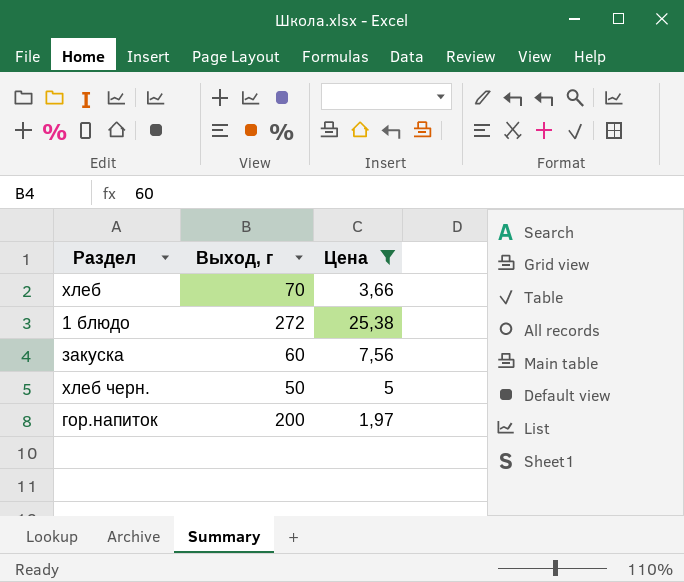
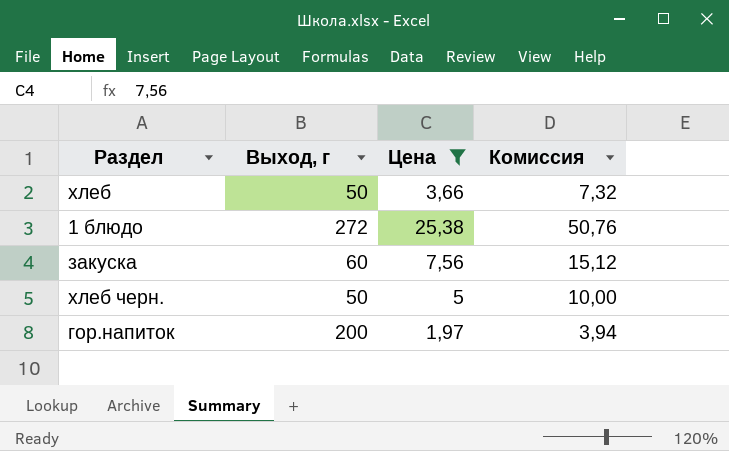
column Комиссия | formula: none -> [Цена] * 2
хлеб | Выход, г: 70 -> 50

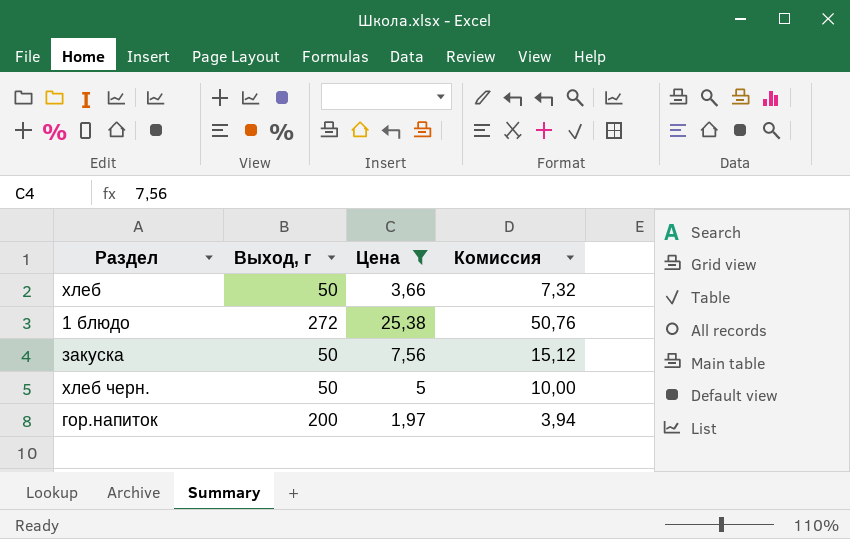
закуска | Выход, г: 60 -> 50

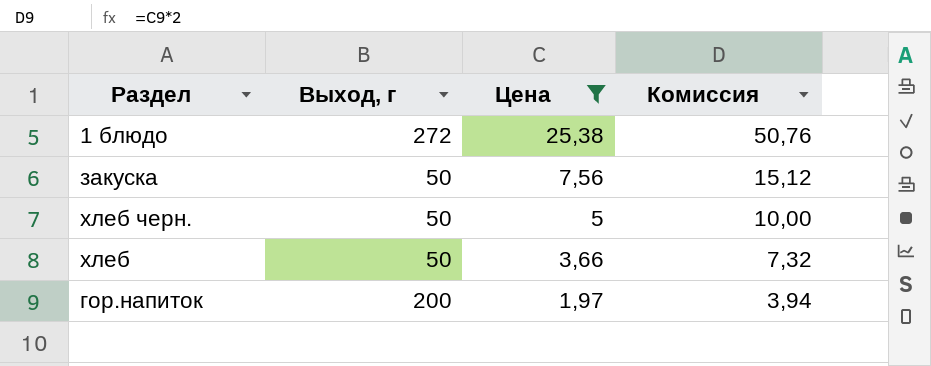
row order: none -> Цена descending

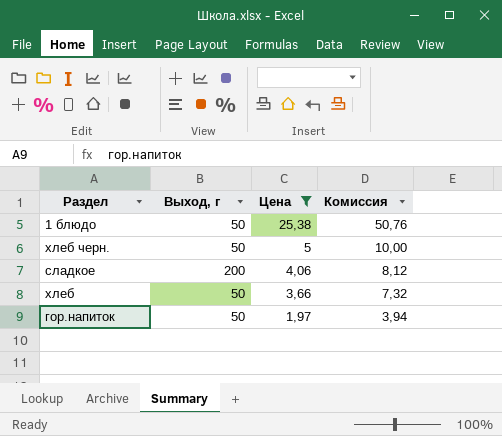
row закуска: 50 | 7,56 | 15,12 -> none
1 блюдо | Выход, г: 272 -> 50
row сладкое: none -> 200 | 4,06 | 8,12
гор.напиток | Выход, г: 200 -> 50

